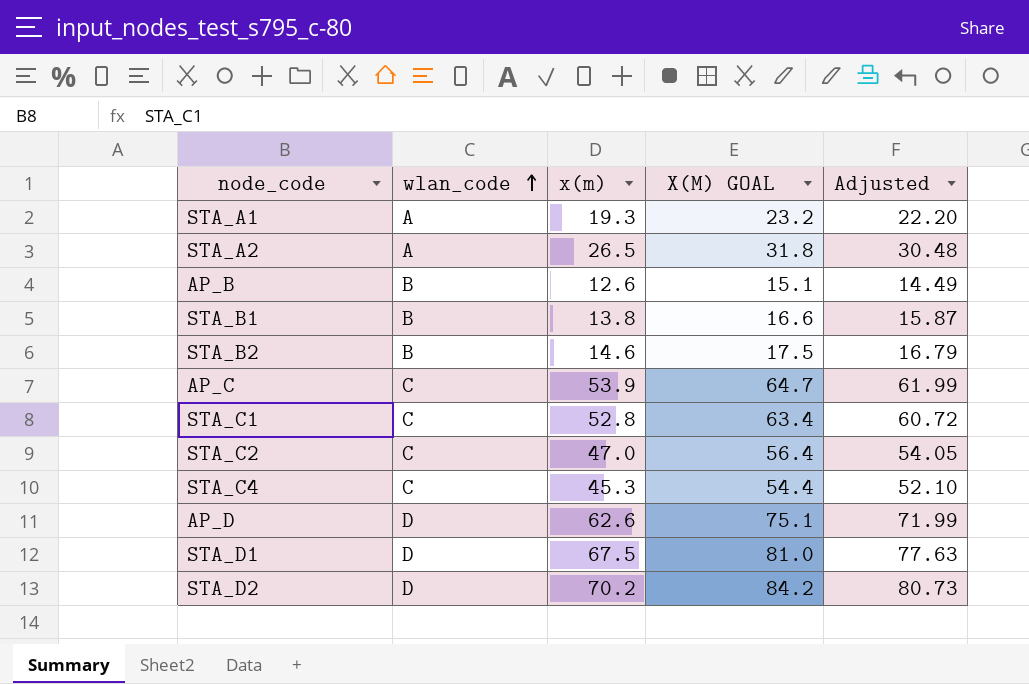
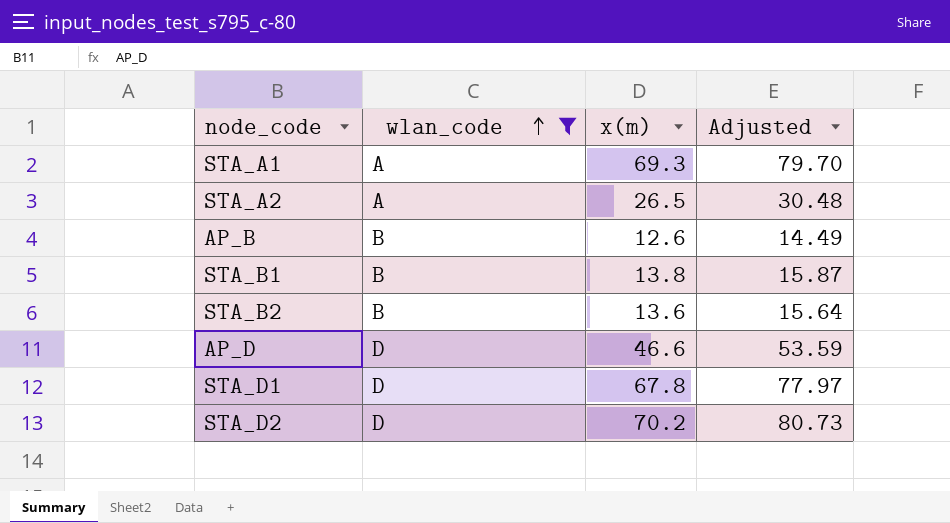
filter: none -> wlan_code != C
column X(M) GOAL | formula: [x(m)] * 1.2 -> none
STA_A1 | x(m): 19.3 -> 69.3
STA_A1 | Adjusted: 22.20 -> 79.70
STA_B2 | x(m): 14.6 -> 13.6
STA_B2 | Adjusted: 16.79 -> 15.64
AP_D | x(m): 62.6 -> 46.6
AP_D | Adjusted: 71.99 -> 53.59
STA_D1 | x(m): 67.5 -> 67.8
STA_D1 | Adjusted: 77.63 -> 77.97

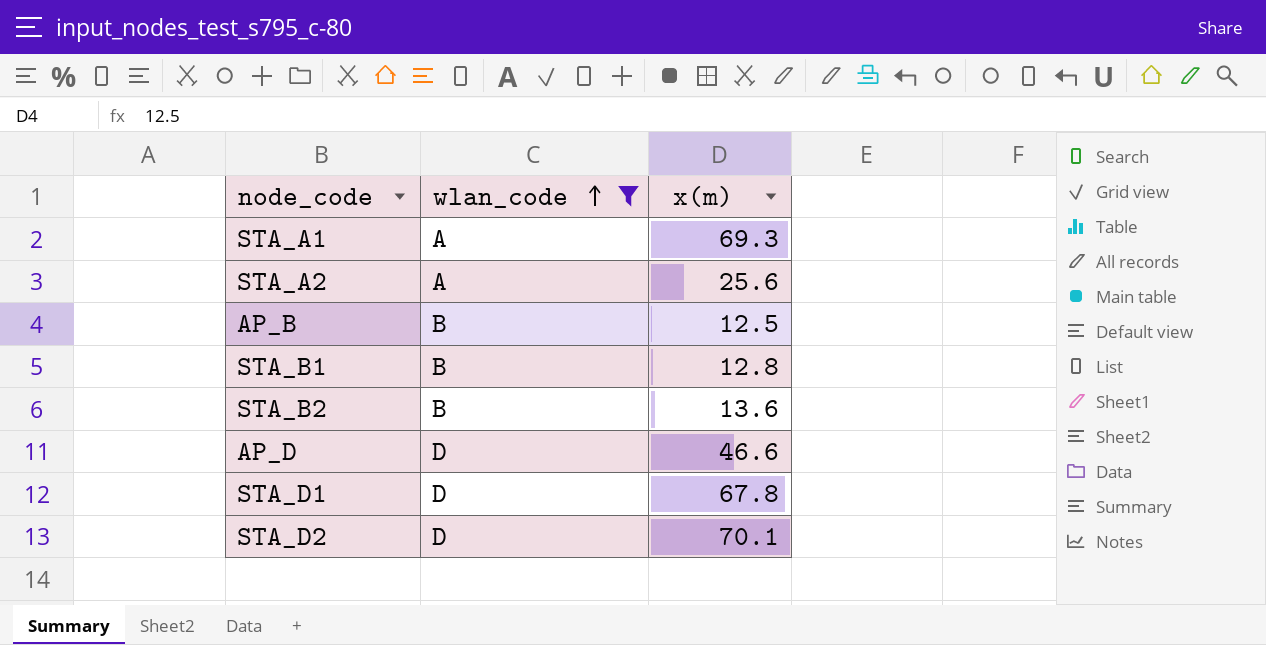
column Adjusted | formula: [x(m)] * 1.15 -> none
STA_A2 | x(m): 26.5 -> 25.6
AP_B | x(m): 12.6 -> 12.5
STA_B1 | x(m): 13.8 -> 12.8
STA_D2 | x(m): 70.2 -> 70.1

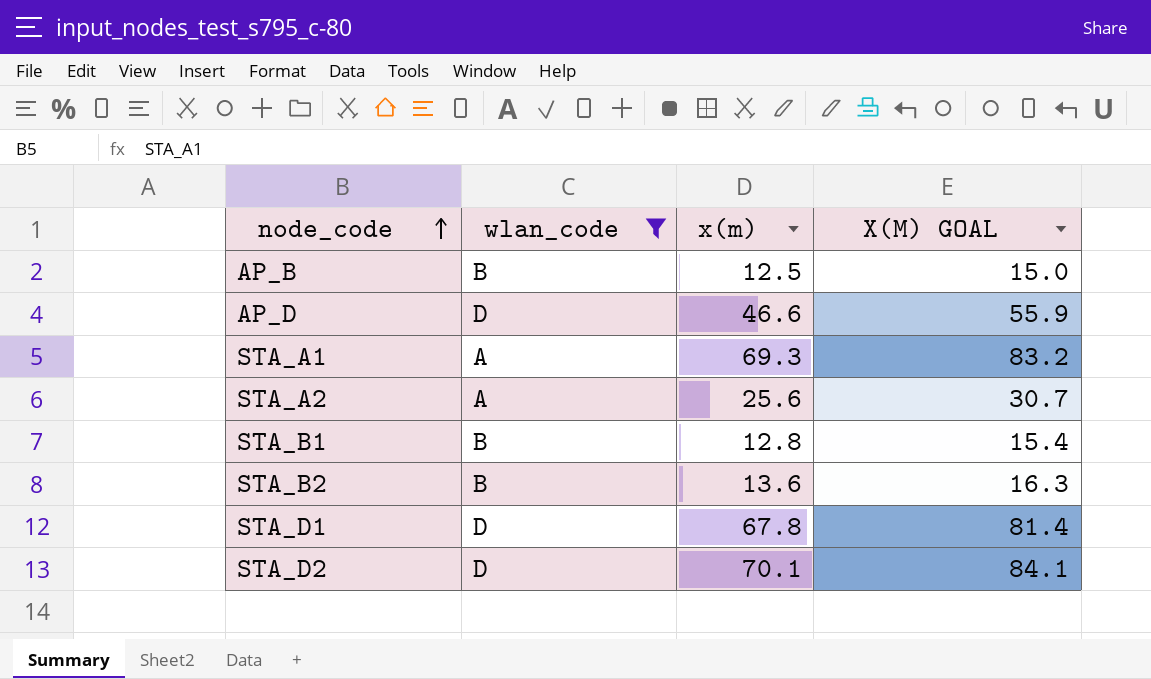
row order: wlan_code ascending -> node_code ascending
column X(M) GOAL | formula: none -> [x(m)] * 1.2

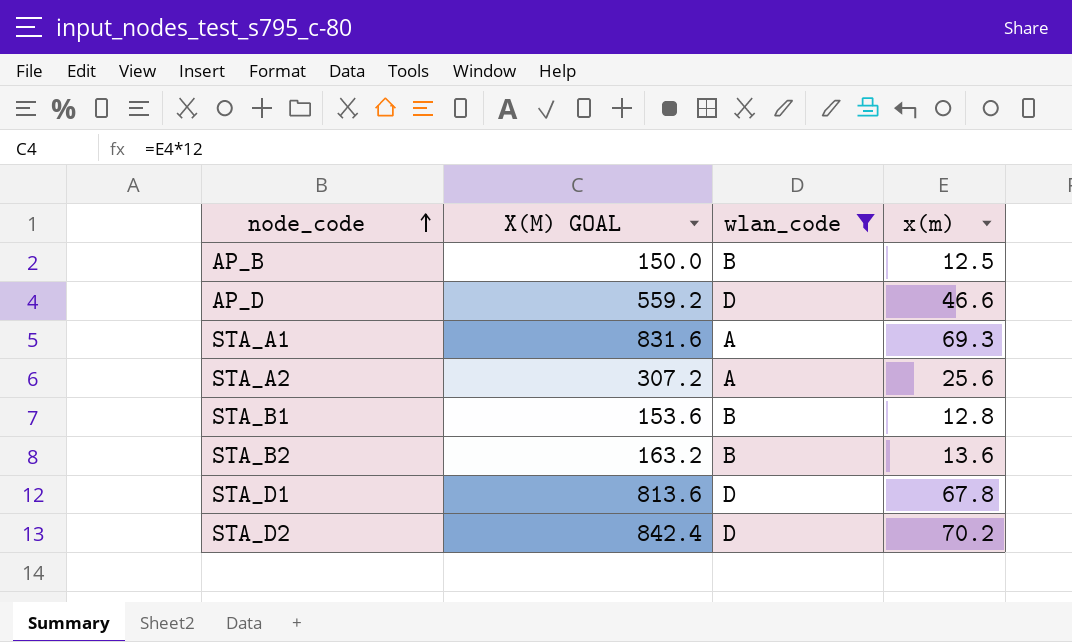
column X(M) GOAL | formula: [x(m)] * 1.2 -> [x(m)] * 12
column X(M) GOAL | position: 4 -> 2
STA_D2 | x(m): 70.1 -> 70.2

